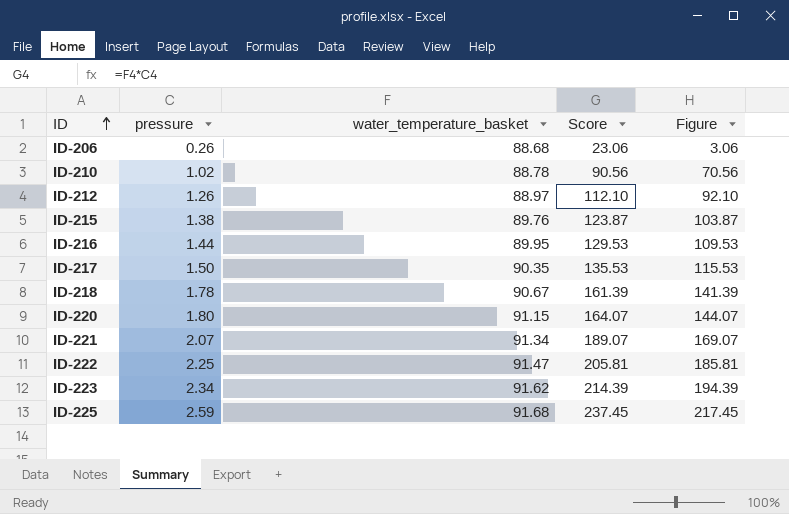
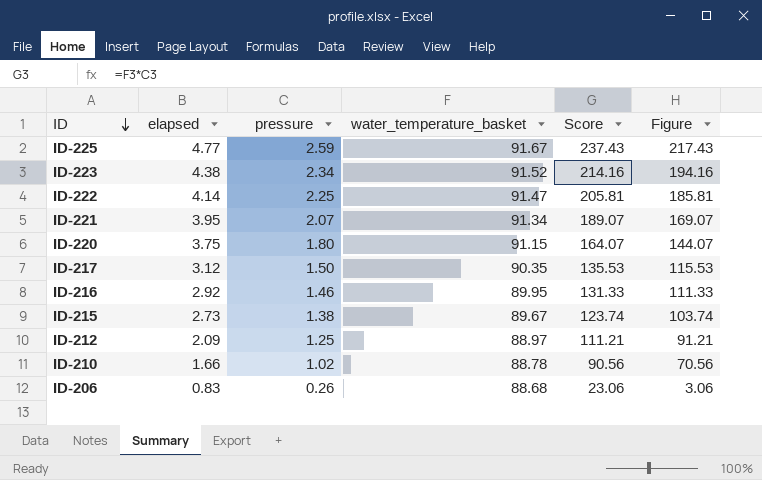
row order: ID ascending -> ID descending
column elapsed | position: none -> 2
row ID-218: 1.78 | 90.67 | 161.39 | 141.39 -> none
ID-225 | water_temperature_basket: 91.68 -> 91.67
ID-225 | Score: 237.45 -> 237.43
ID-225 | Figure: 217.45 -> 217.43
ID-223 | water_temperature_basket: 91.62 -> 91.52
ID-223 | Score: 214.39 -> 214.16
ID-223 | Figure: 194.39 -> 194.16
ID-216 | pressure: 1.44 -> 1.46
ID-216 | Score: 129.53 -> 131.33
ID-216 | Figure: 109.53 -> 111.33
ID-215 | water_temperature_basket: 89.76 -> 89.67
ID-215 | Score: 123.87 -> 123.74
ID-215 | Figure: 103.87 -> 103.74
ID-212 | pressure: 1.26 -> 1.25
ID-212 | Score: 112.10 -> 111.21
ID-212 | Figure: 92.10 -> 91.21

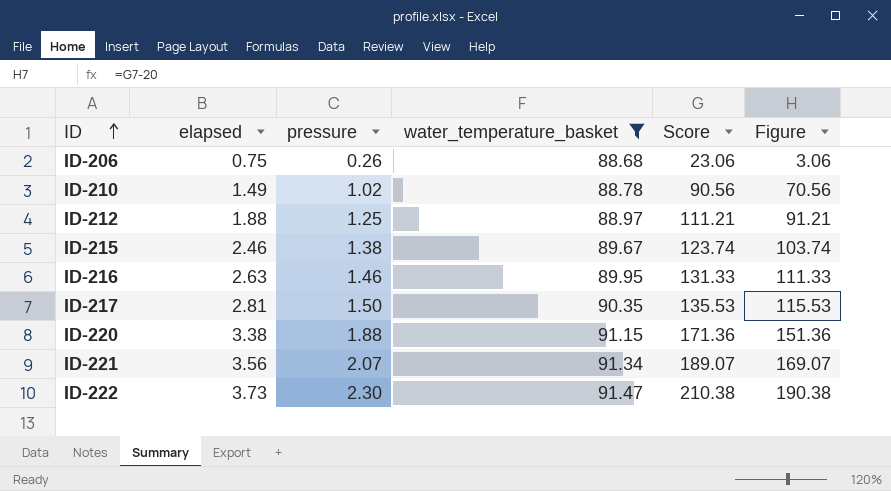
filter: none -> water_temperature_basket <= 91.47
row order: ID descending -> ID ascending
ID-206 | elapsed: 0.83 -> 0.75
ID-210 | elapsed: 1.66 -> 1.49
ID-212 | elapsed: 2.09 -> 1.88
ID-215 | elapsed: 2.73 -> 2.46
ID-216 | elapsed: 2.92 -> 2.63
ID-217 | elapsed: 3.12 -> 2.81
ID-220 | elapsed: 3.75 -> 3.38
ID-220 | pressure: 1.80 -> 1.88
ID-220 | Score: 164.07 -> 171.36
ID-220 | Figure: 144.07 -> 151.36
ID-221 | elapsed: 3.95 -> 3.56
ID-222 | elapsed: 4.14 -> 3.73
ID-222 | pressure: 2.25 -> 2.30
ID-222 | Score: 205.81 -> 210.38
ID-222 | Figure: 185.81 -> 190.38

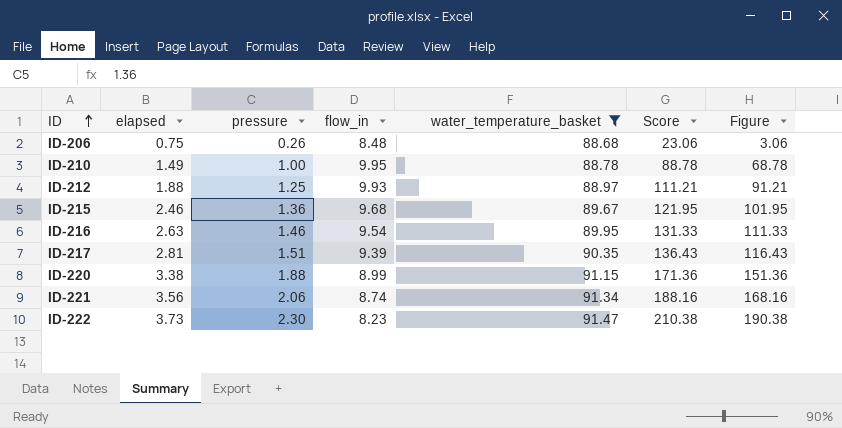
column flow_in | position: none -> 4
ID-210 | pressure: 1.02 -> 1.00
ID-210 | Score: 90.56 -> 88.78
ID-210 | Figure: 70.56 -> 68.78
ID-215 | pressure: 1.38 -> 1.36
ID-215 | Score: 123.74 -> 121.95
ID-215 | Figure: 103.74 -> 101.95
ID-217 | pressure: 1.50 -> 1.51
ID-217 | Score: 135.53 -> 136.43
ID-217 | Figure: 115.53 -> 116.43
ID-221 | pressure: 2.07 -> 2.06
ID-221 | Score: 189.07 -> 188.16
ID-221 | Figure: 169.07 -> 168.16

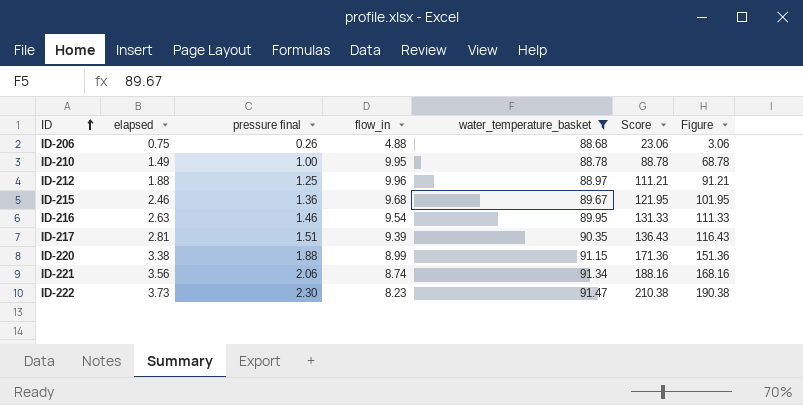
column name: pressure -> pressure final
ID-206 | flow_in: 8.48 -> 4.88
ID-212 | flow_in: 9.93 -> 9.96

